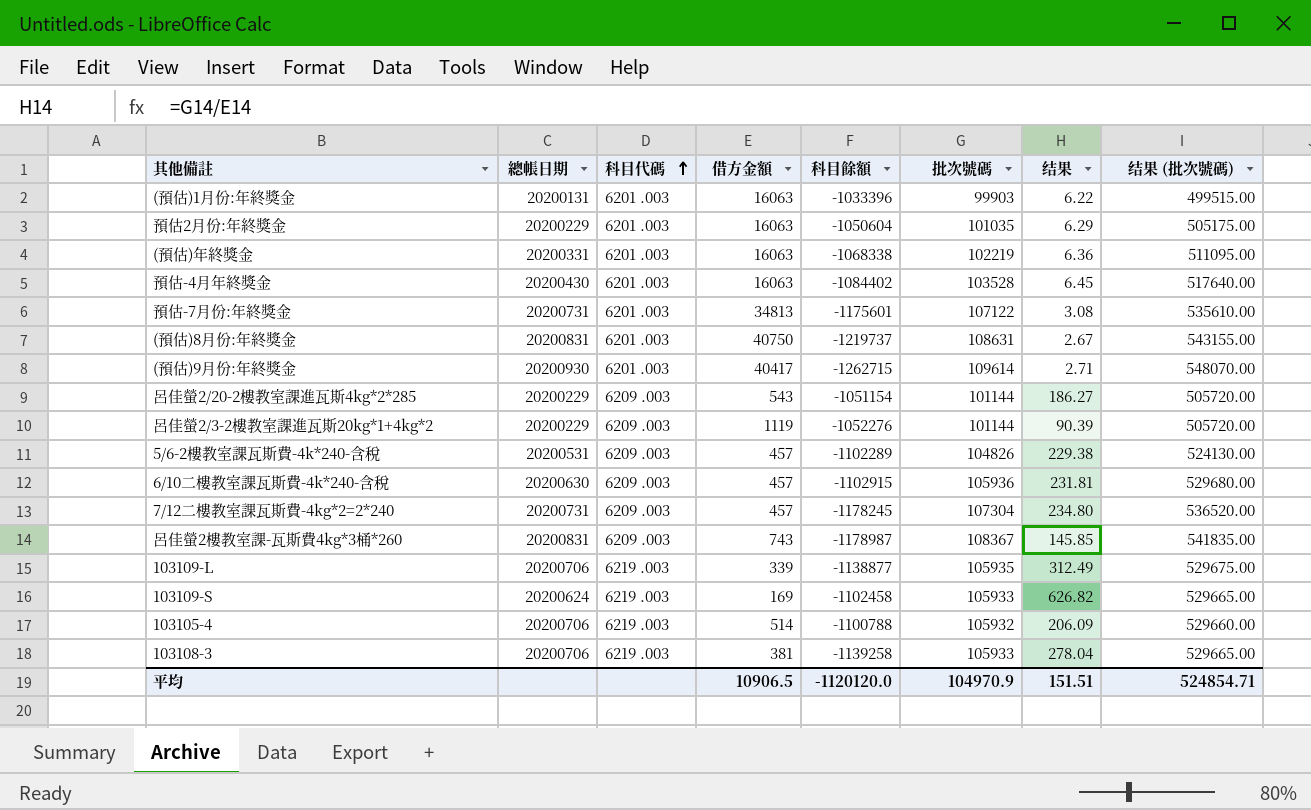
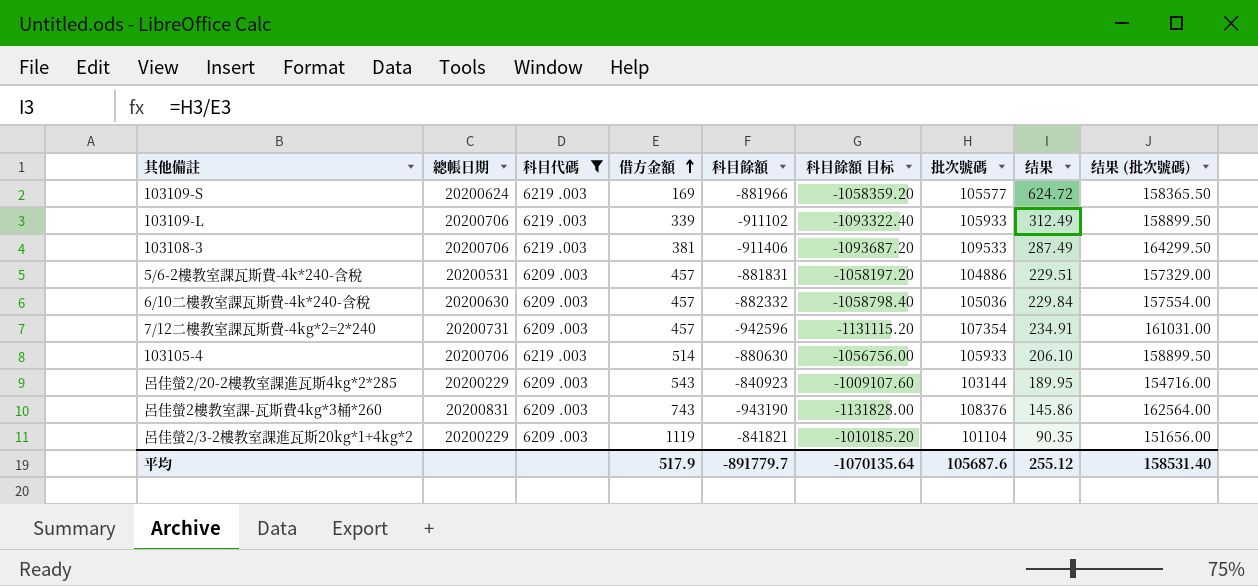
filter: none -> 科目代碼 != 6201 .003
row order: 科目代碼 ascending -> 借方金額 ascending
column 科目餘額 目标 | formula: none -> [科目餘額] * 1.2
column 结果 (批次號碼) | formula: [批次號碼] * 5 -> [批次號碼] * 1.5
103109-S | 科目餘額: -1102458 -> -881966
103109-S | 批次號碼: 105933 -> 105577
103109-S | 结果: 626.82 -> 624.72
103109-L | 科目餘額: -1138877 -> -911102
103109-L | 批次號碼: 105935 -> 105933
103108-3 | 科目餘額: -1139258 -> -911406
103108-3 | 批次號碼: 105933 -> 109533
103108-3 | 结果: 278.04 -> 287.49
5/6-2樓教室課瓦斯費-4k*240-含稅 | 科目餘額: -1102289 -> -881831
5/6-2樓教室課瓦斯費-4k*240-含稅 | 批次號碼: 104826 -> 104886
5/6-2樓教室課瓦斯費-4k*240-含稅 | 结果: 229.38 -> 229.51
6/10二樓教室課瓦斯費-4k*240-含稅 | 科目餘額: -1102915 -> -882332
6/10二樓教室課瓦斯費-4k*240-含稅 | 批次號碼: 105936 -> 105036
6/10二樓教室課瓦斯費-4k*240-含稅 | 结果: 231.81 -> 229.84
7/12二樓教室課瓦斯費-4kg*2=2*240 | 科目餘額: -1178245 -> -942596
7/12二樓教室課瓦斯費-4kg*2=2*240 | 批次號碼: 107304 -> 107354
7/12二樓教室課瓦斯費-4kg*2=2*240 | 结果: 234.80 -> 234.91
103105-4 | 科目餘額: -1100788 -> -880630
103105-4 | 批次號碼: 105932 -> 105933
103105-4 | 结果: 206.09 -> 206.10
呂佳螢2/20-2樓教室課進瓦斯4kg*2*285 | 科目餘額: -1051154 -> -840923
呂佳螢2/20-2樓教室課進瓦斯4kg*2*285 | 批次號碼: 101144 -> 103144
呂佳螢2/20-2樓教室課進瓦斯4kg*2*285 | 结果: 186.27 -> 189.95
呂佳螢2樓教室課-瓦斯費4kg*3桶*260 | 科目餘額: -1178987 -> -943190
呂佳螢2樓教室課-瓦斯費4kg*3桶*260 | 批次號碼: 108367 -> 108376
呂佳螢2樓教室課-瓦斯費4kg*3桶*260 | 结果: 145.85 -> 145.86
呂佳螢2/3-2樓教室課進瓦斯20kg*1+4kg*2 | 科目餘額: -1052276 -> -841821
呂佳螢2/3-2樓教室課進瓦斯20kg*1+4kg*2 | 批次號碼: 101144 -> 101104
呂佳螢2/3-2樓教室課進瓦斯20kg*1+4kg*2 | 结果: 90.39 -> 90.35
平均 | 借方金額: 10906.5 -> 517.9
平均 | 科目餘額: -1120120.0 -> -891779.7
平均 | 批次號碼: 104970.9 -> 105687.6
平均 | 结果: 151.51 -> 255.12
平均 | 结果 (批次號碼): 524854.71 -> 158531.40

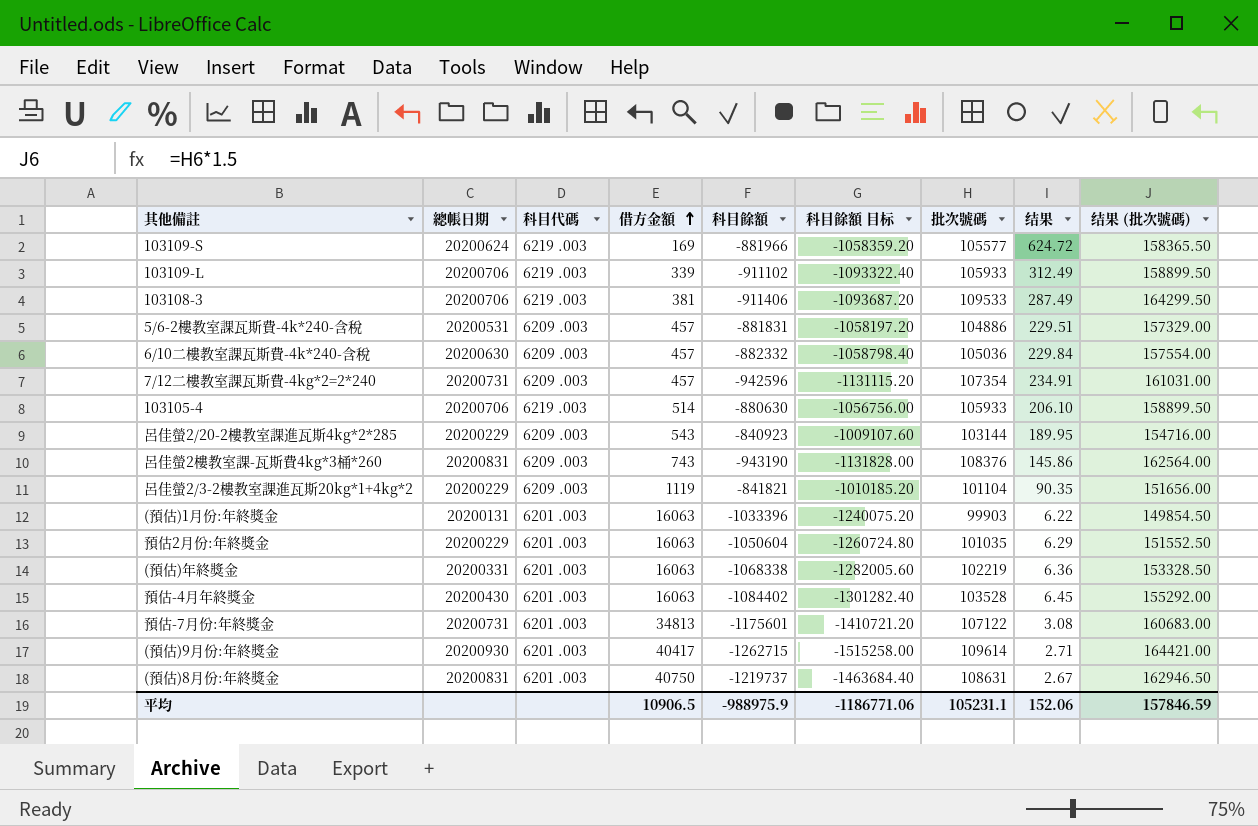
filter: 科目代碼 != 6201 .003 -> none
平均 | 借方金額: 517.9 -> 10906.5
平均 | 科目餘額: -891779.7 -> -988975.9
平均 | 科目餘額 目标: -1070135.64 -> -1186771.06
平均 | 批次號碼: 105687.6 -> 105231.1
平均 | 结果: 255.12 -> 152.06
平均 | 结果 (批次號碼): 158531.40 -> 157846.59

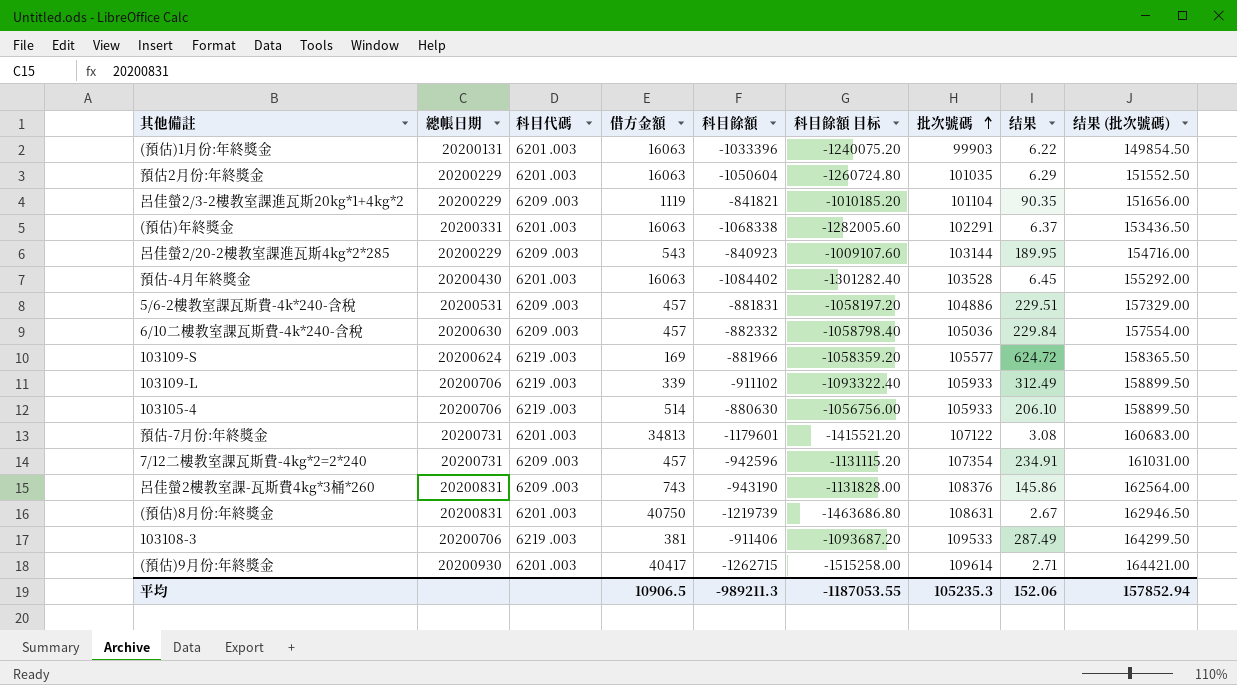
row order: 借方金額 ascending -> 批次號碼 ascending
(預估)年終獎金 | 批次號碼: 102219 -> 102291
(預估)年終獎金 | 结果: 6.36 -> 6.37
(預估)年終獎金 | 结果 (批次號碼): 153328.50 -> 153436.50
預估-7月份:年終獎金 | 科目餘額: -1175601 -> -1179601
預估-7月份:年終獎金 | 科目餘額 目标: -1410721.20 -> -1415521.20
(預估)8月份:年終獎金 | 科目餘額: -1219737 -> -1219739
(預估)8月份:年終獎金 | 科目餘額 目标: -1463684.40 -> -1463686.80
平均 | 科目餘額: -988975.9 -> -989211.3
平均 | 科目餘額 目标: -1186771.06 -> -1187053.55
平均 | 批次號碼: 105231.1 -> 105235.3
平均 | 结果 (批次號碼): 157846.59 -> 157852.94

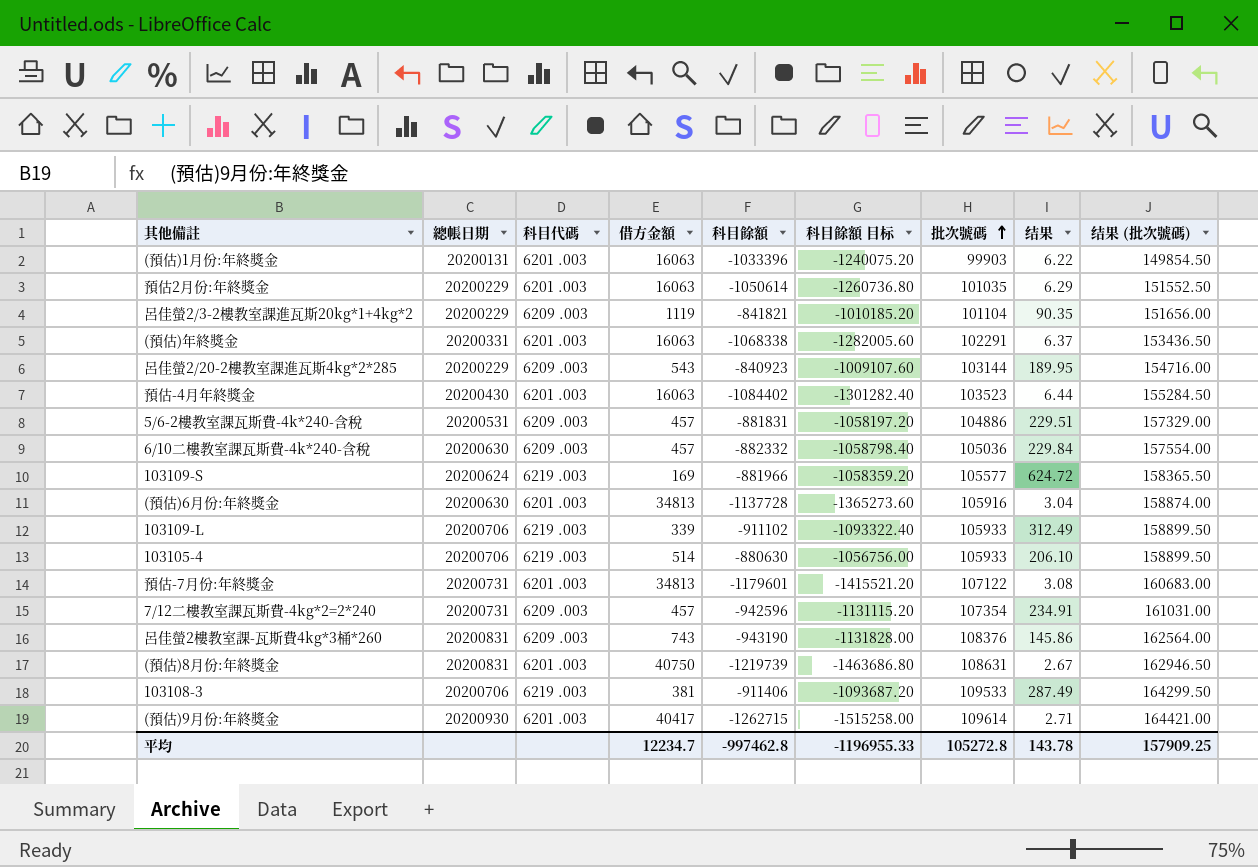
預估2月份:年終獎金 | 科目餘額: -1050604 -> -1050614
預估2月份:年終獎金 | 科目餘額 目标: -1260724.80 -> -1260736.80
預估-4月年終獎金 | 批次號碼: 103528 -> 103523
預估-4月年終獎金 | 结果: 6.45 -> 6.44
預估-4月年終獎金 | 结果 (批次號碼): 155292.00 -> 155284.50
row (預估)6月份:年終獎金: none -> 20200630 | 6201 .003 | 34813 | -1137728 | -1365273.60 | 105916 | 3.04 | 158874.00
平均 | 借方金額: 10906.5 -> 12234.7
平均 | 科目餘額: -989211.3 -> -997462.8
平均 | 科目餘額 目标: -1187053.55 -> -1196955.33
平均 | 批次號碼: 105235.3 -> 105272.8
平均 | 结果: 152.06 -> 143.78
平均 | 结果 (批次號碼): 157852.94 -> 157909.25

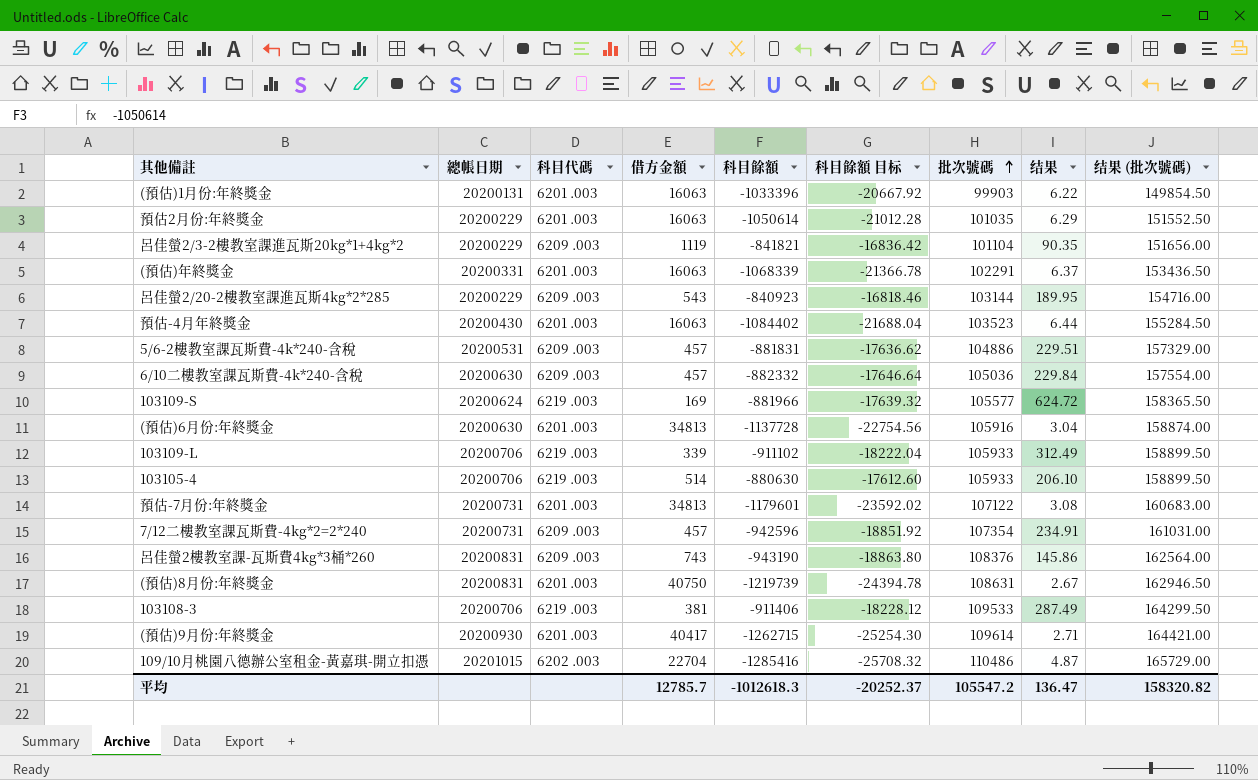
column 科目餘額 目标 | formula: [科目餘額] * 1.2 -> [科目餘額] * 0.02
(預估)年終獎金 | 科目餘額: -1068338 -> -1068339
row 109/10月桃園八德辦公室租金-黃嘉琪-開立扣憑: none -> 20201015 | 6202 .003 | 22704 | -1285416 | -25708.32 | 110486 | 4.87 | 165729.00
平均 | 借方金額: 12234.7 -> 12785.7
平均 | 科目餘額: -997462.8 -> -1012618.3
平均 | 科目餘額 目标: -1196955.33 -> -20252.37
平均 | 批次號碼: 105272.8 -> 105547.2
平均 | 结果: 143.78 -> 136.47
平均 | 结果 (批次號碼): 157909.25 -> 158320.82

